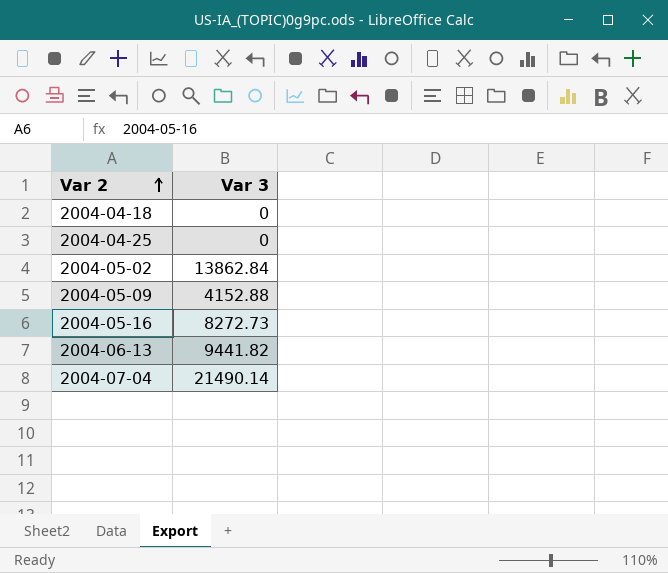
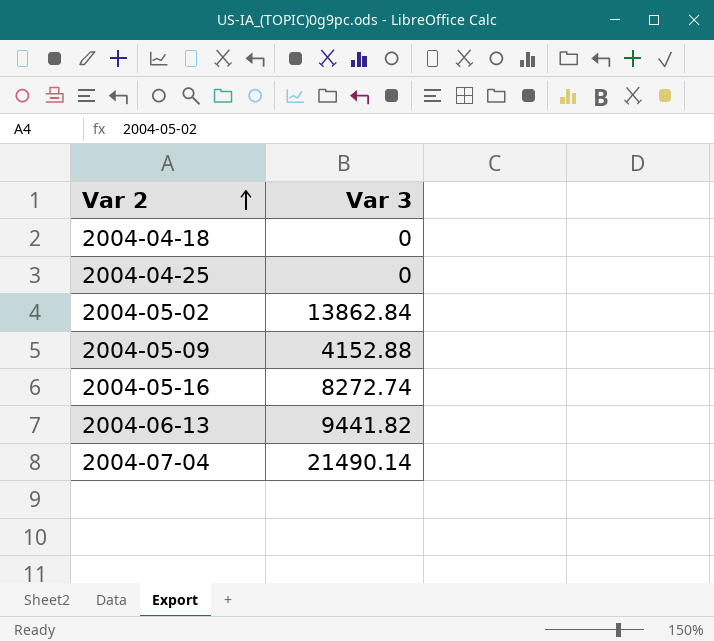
2004-05-16 | Var 3: 8272.73 -> 8272.74

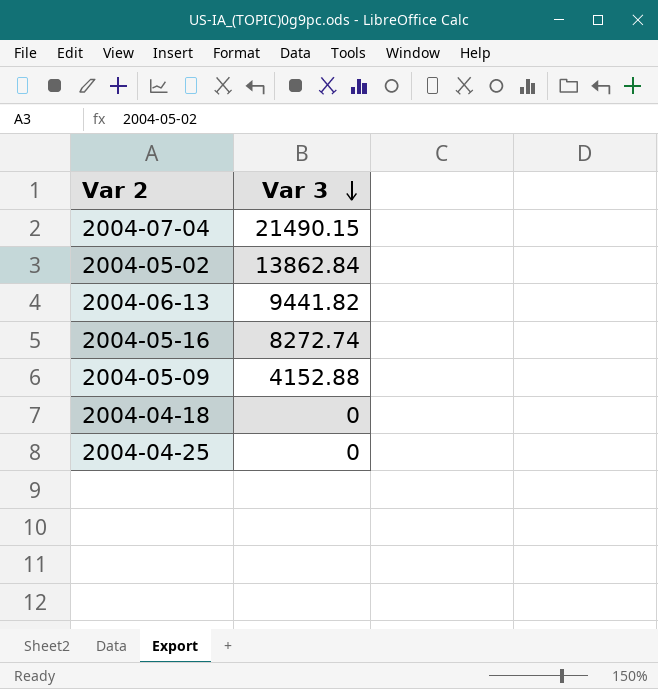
row order: Var 2 ascending -> Var 3 descending
2004-07-04 | Var 3: 21490.14 -> 21490.15

